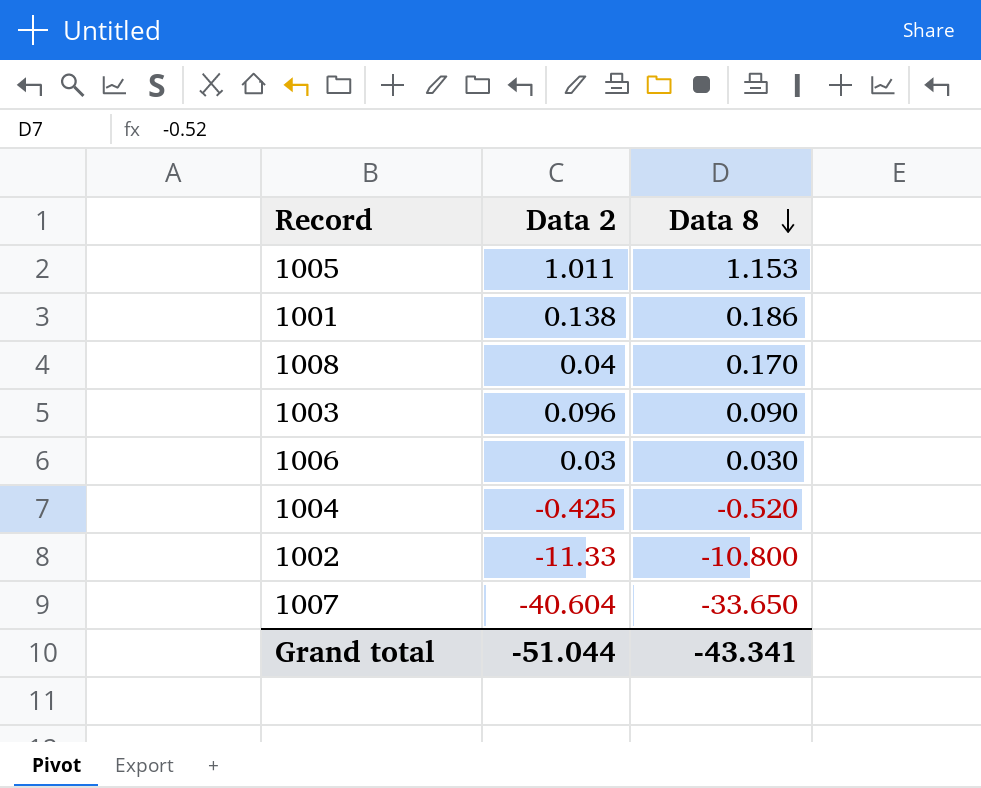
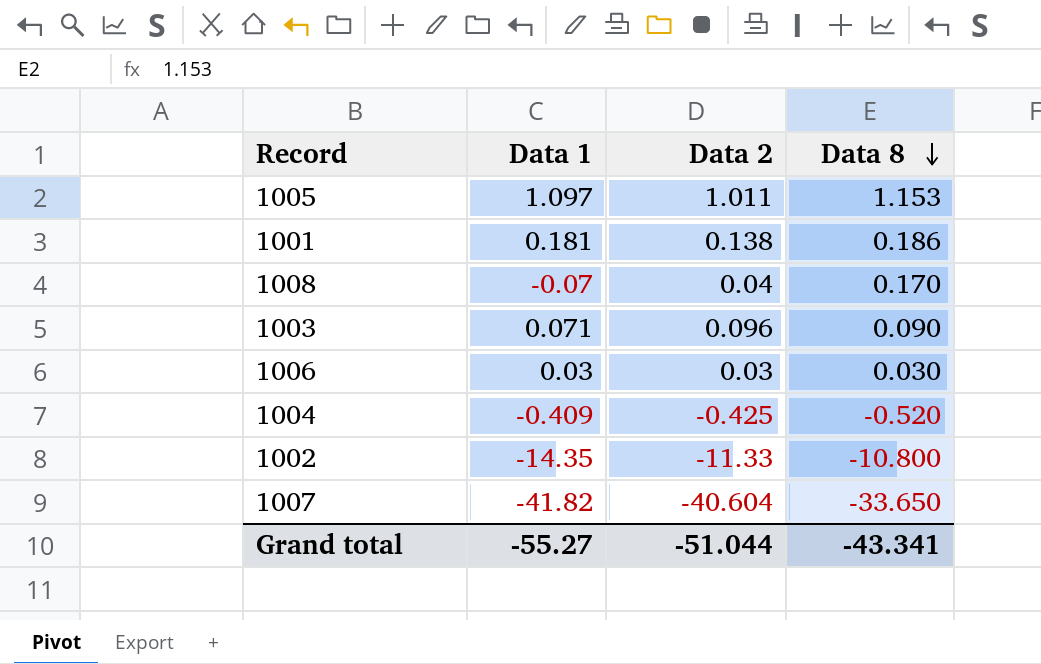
column Data 1 | position: none -> 2

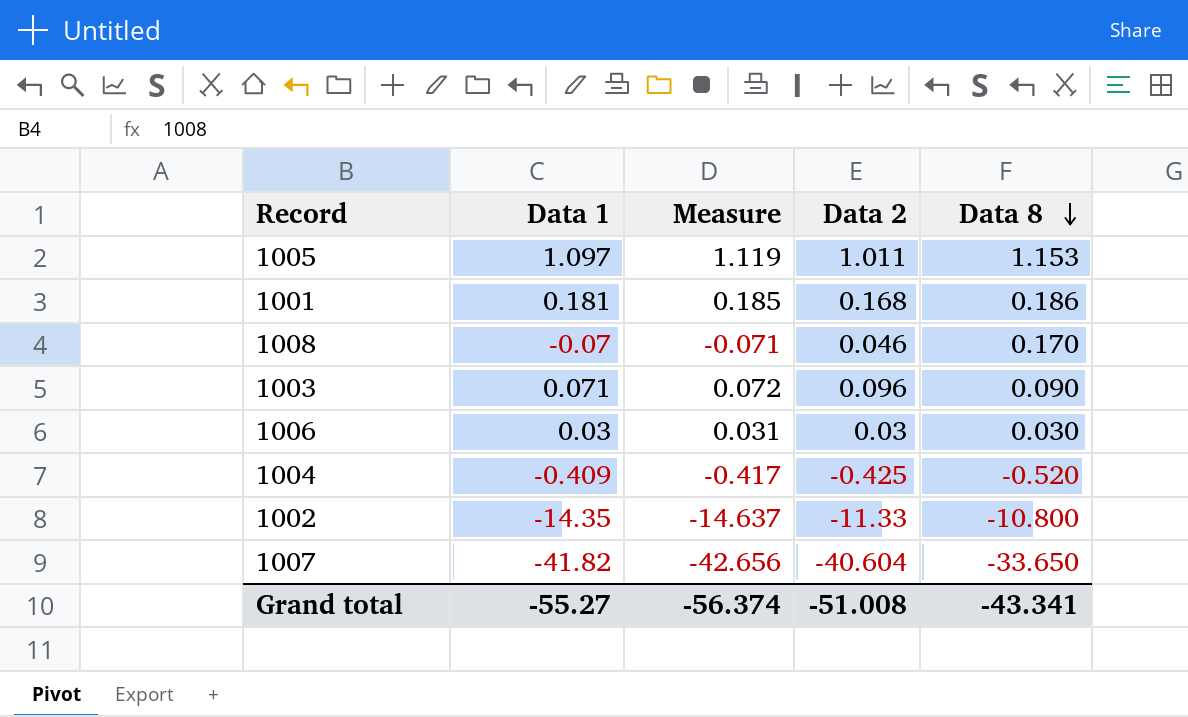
column Measure | formula: none -> [Data 1] * 1.02
1001 | Data 2: 0.138 -> 0.168
1008 | Data 2: 0.04 -> 0.046
Grand total | Data 2: -51.044 -> -51.008

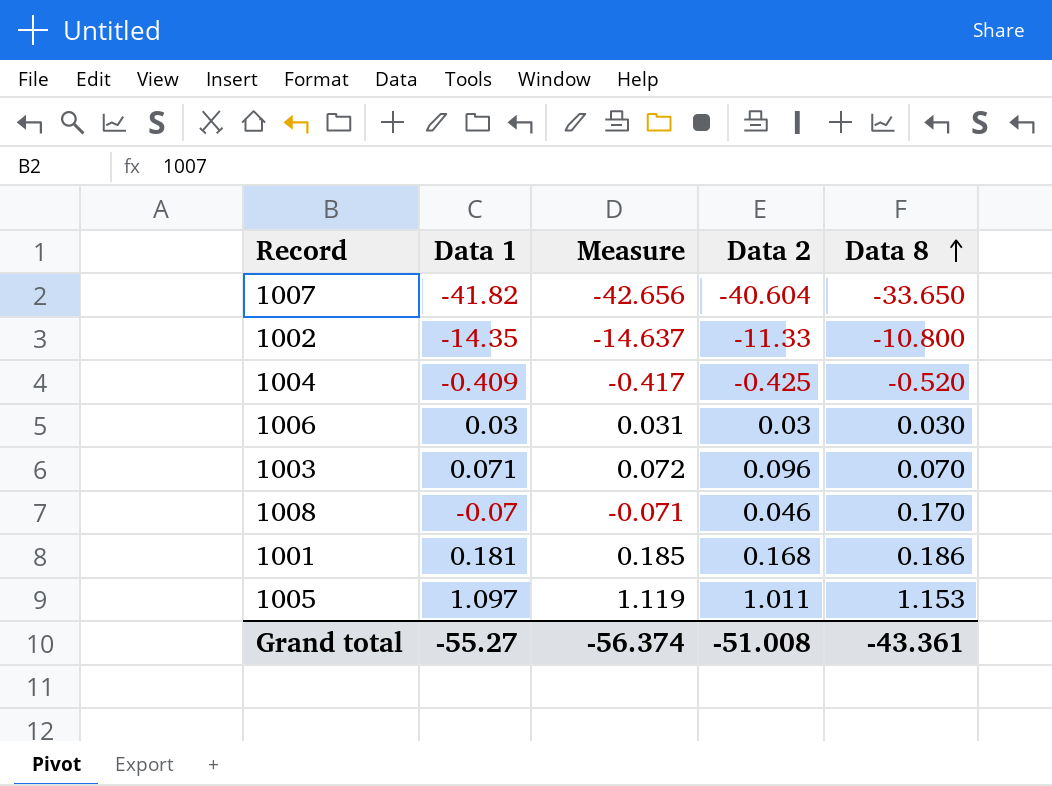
row order: Data 8 descending -> Data 8 ascending
1003 | Data 8: 0.090 -> 0.070
Grand total | Data 8: -43.341 -> -43.361

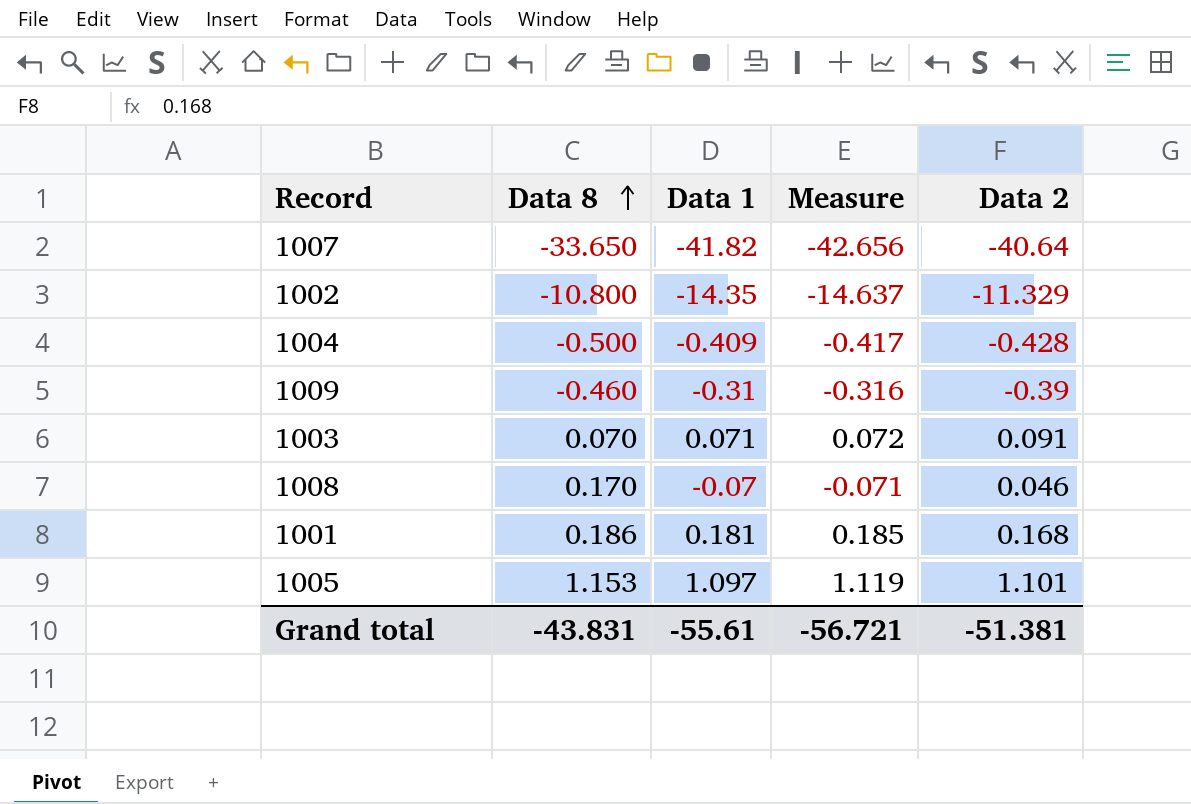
column Data 8 | position: 5 -> 2
row 1006: 0.03 | 0.031 | 0.03 | 0.030 -> none
1007 | Data 2: -40.604 -> -40.64
1002 | Data 2: -11.33 -> -11.329
1004 | Data 8: -0.520 -> -0.500
1004 | Data 2: -0.425 -> -0.428
row 1009: none -> -0.460 | -0.31 | -0.316 | -0.39
1003 | Data 2: 0.096 -> 0.091
1005 | Data 2: 1.011 -> 1.101
Grand total | Data 8: -43.361 -> -43.831
Grand total | Data 1: -55.27 -> -55.61
Grand total | Measure: -56.374 -> -56.721
Grand total | Data 2: -51.008 -> -51.381

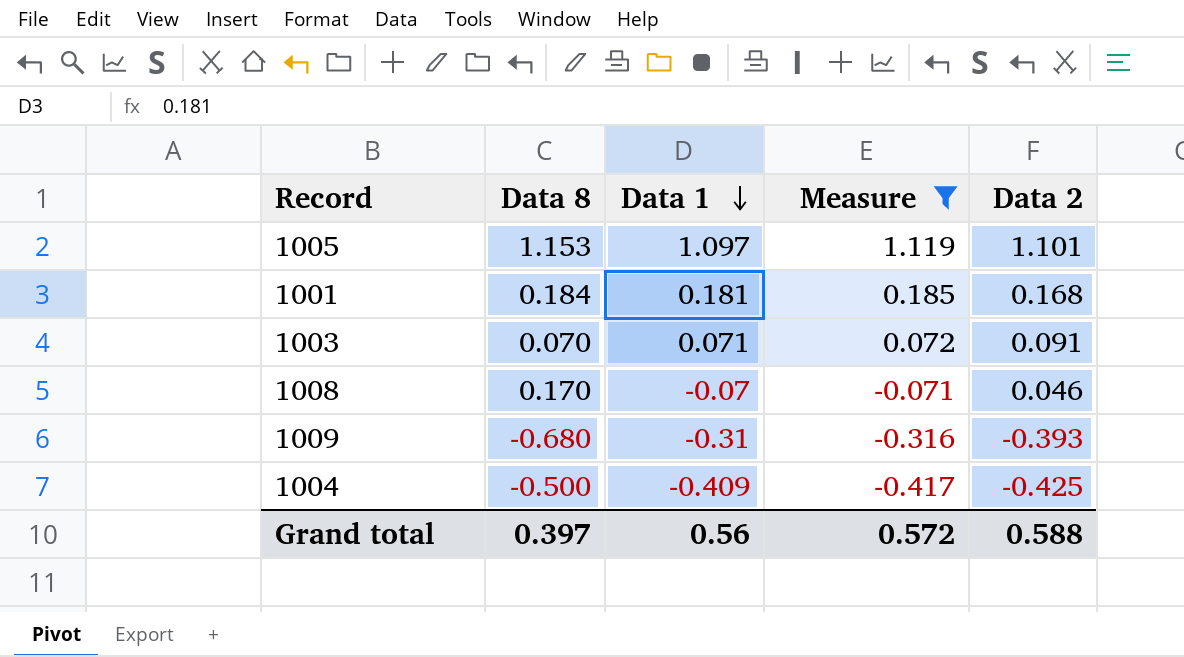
filter: none -> Measure >= -0.417
row order: Data 8 ascending -> Data 1 descending
1001 | Data 8: 0.186 -> 0.184
1009 | Data 8: -0.460 -> -0.680
1009 | Data 2: -0.39 -> -0.393
1004 | Data 2: -0.428 -> -0.425
Grand total | Data 8: -43.831 -> 0.397
Grand total | Data 1: -55.61 -> 0.56
Grand total | Measure: -56.721 -> 0.572
Grand total | Data 2: -51.381 -> 0.588

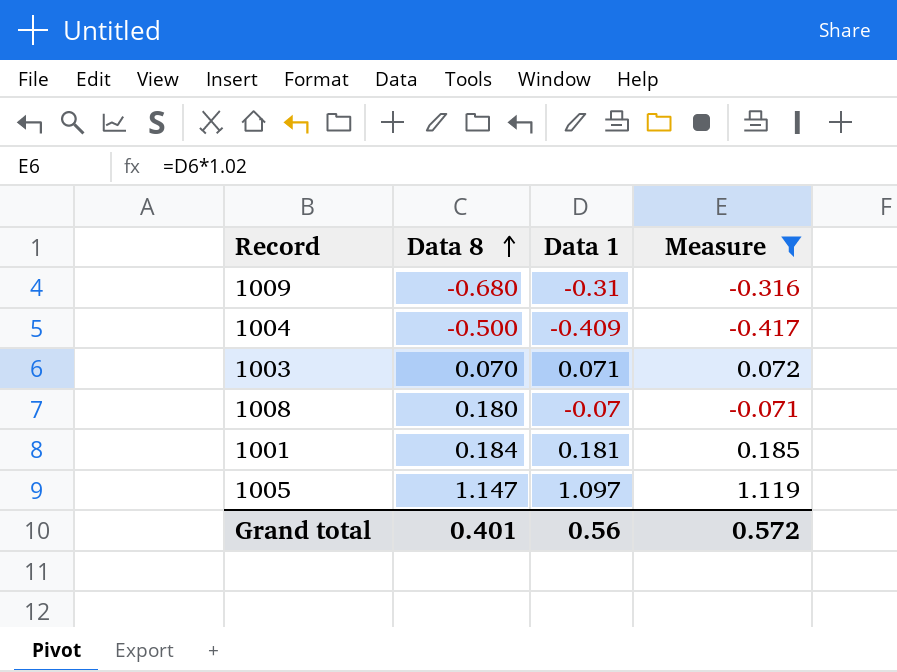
row order: Data 1 descending -> Data 8 ascending
column Data 2 | position: 5 -> none
1008 | Data 8: 0.170 -> 0.180
1005 | Data 8: 1.153 -> 1.147
Grand total | Data 8: 0.397 -> 0.401

